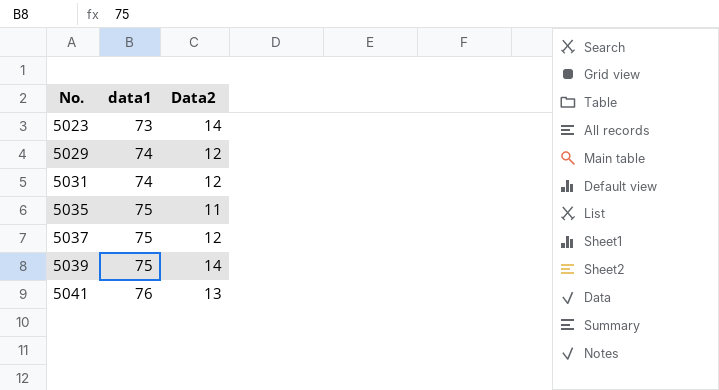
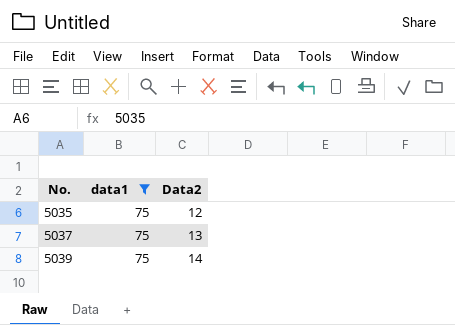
filter: none -> data1 = 75
5035 | Data2: 11 -> 12
5037 | Data2: 12 -> 13

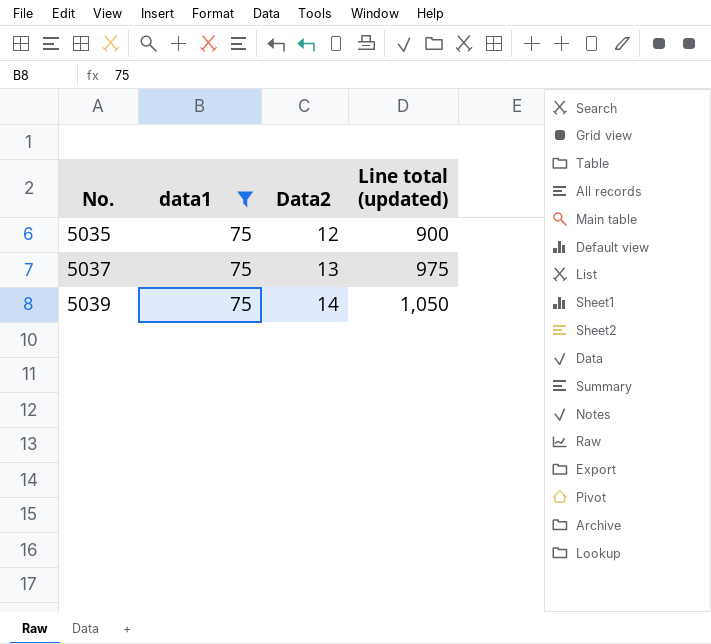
column Line total (updated) | formula: none -> [data1] * [Data2]

